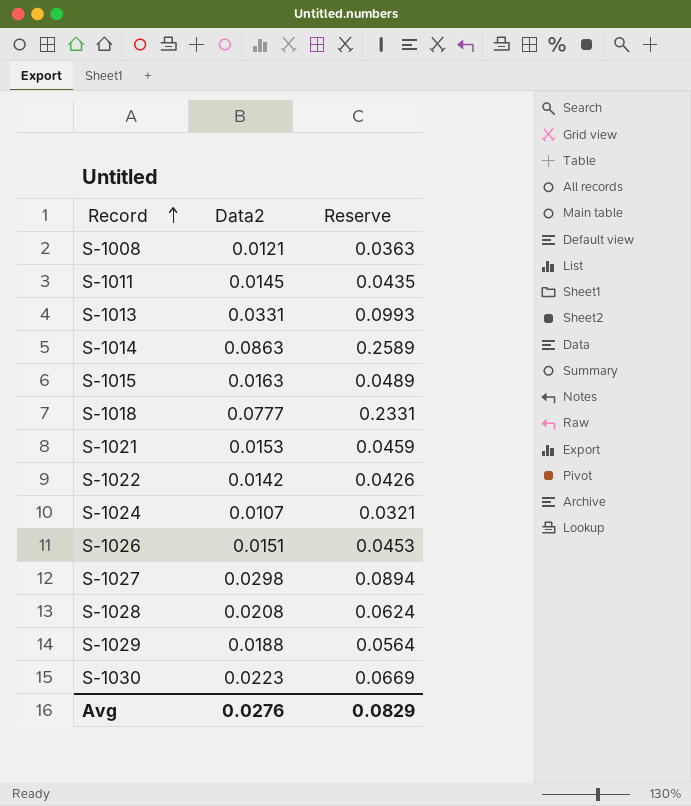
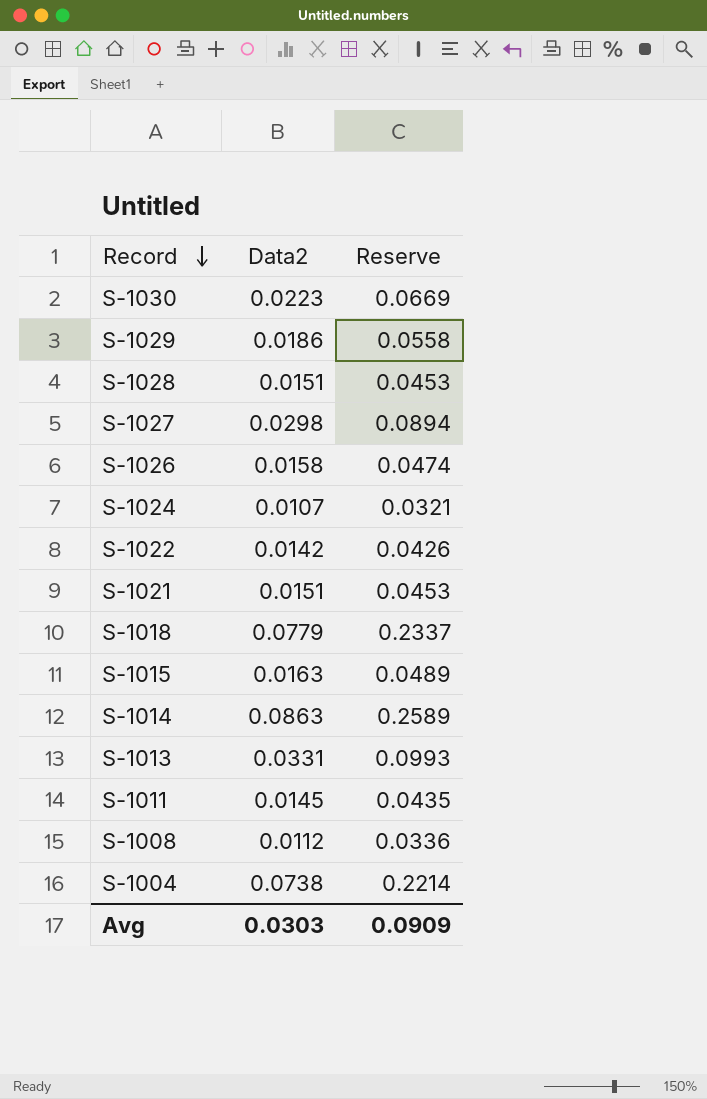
row order: Record ascending -> Record descending
S-1029 | Data2: 0.0188 -> 0.0186
S-1029 | Reserve: 0.0564 -> 0.0558
S-1028 | Data2: 0.0208 -> 0.0151
S-1028 | Reserve: 0.0624 -> 0.0453
S-1026 | Data2: 0.0151 -> 0.0158
S-1026 | Reserve: 0.0453 -> 0.0474
S-1021 | Data2: 0.0153 -> 0.0151
S-1021 | Reserve: 0.0459 -> 0.0453
S-1018 | Data2: 0.0777 -> 0.0779
S-1018 | Reserve: 0.2331 -> 0.2337
S-1008 | Data2: 0.0121 -> 0.0112
S-1008 | Reserve: 0.0363 -> 0.0336
row S-1004: none -> 0.0738 | 0.2214
Avg | Data2: 0.0276 -> 0.0303
Avg | Reserve: 0.0829 -> 0.0909

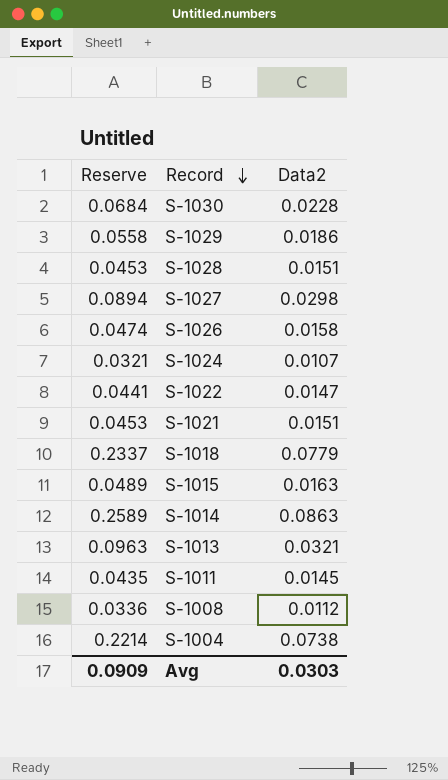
column Reserve | position: 3 -> 1
S-1030 | Reserve: 0.0669 -> 0.0684
S-1030 | Data2: 0.0223 -> 0.0228
S-1022 | Reserve: 0.0426 -> 0.0441
S-1022 | Data2: 0.0142 -> 0.0147
S-1013 | Reserve: 0.0993 -> 0.0963
S-1013 | Data2: 0.0331 -> 0.0321

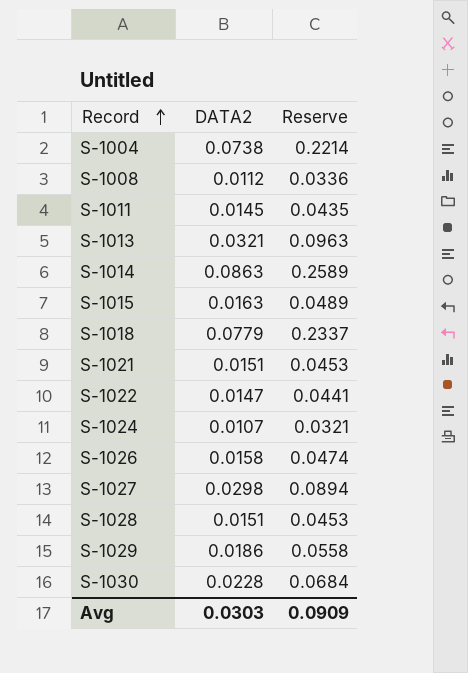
row order: Record descending -> Record ascending
column name: Data2 -> DATA2
column Reserve | position: 1 -> 3

